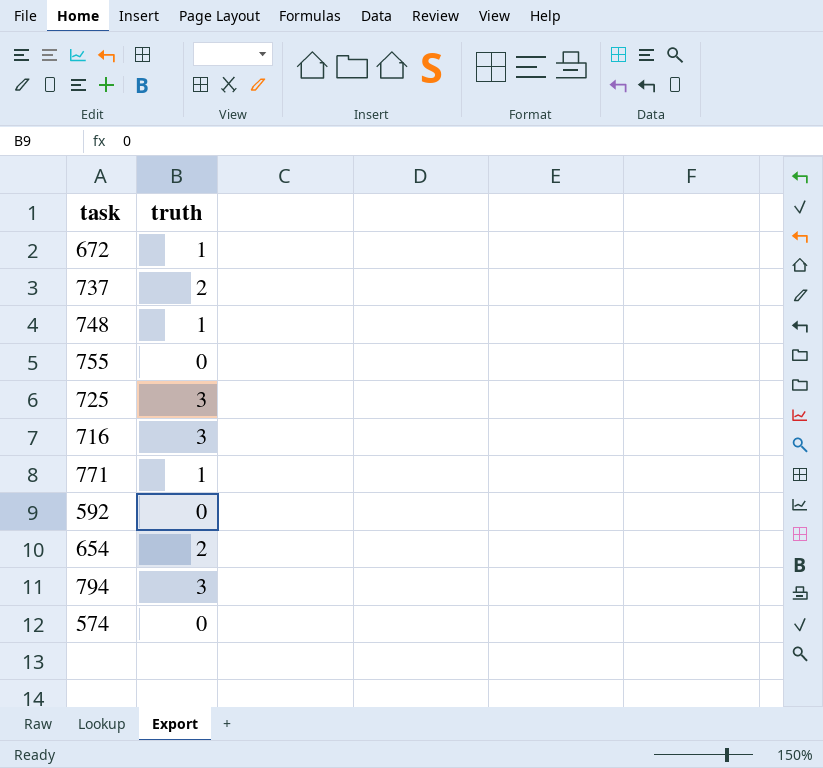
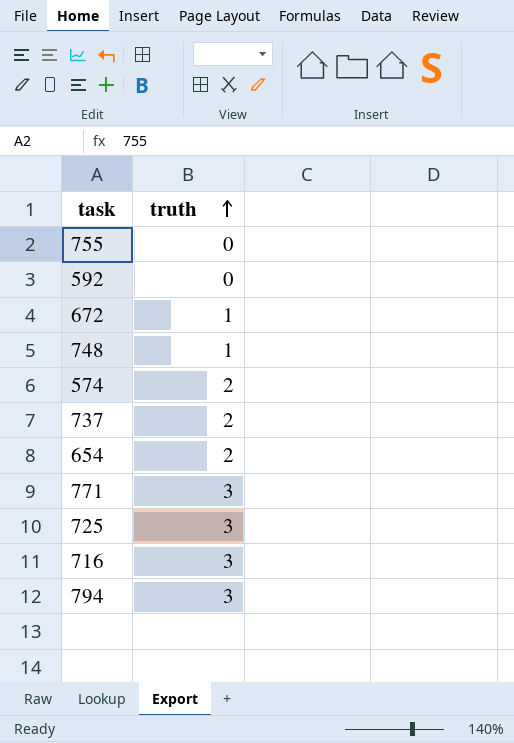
row order: none -> truth ascending
574 | truth: 0 -> 2
771 | truth: 1 -> 3

